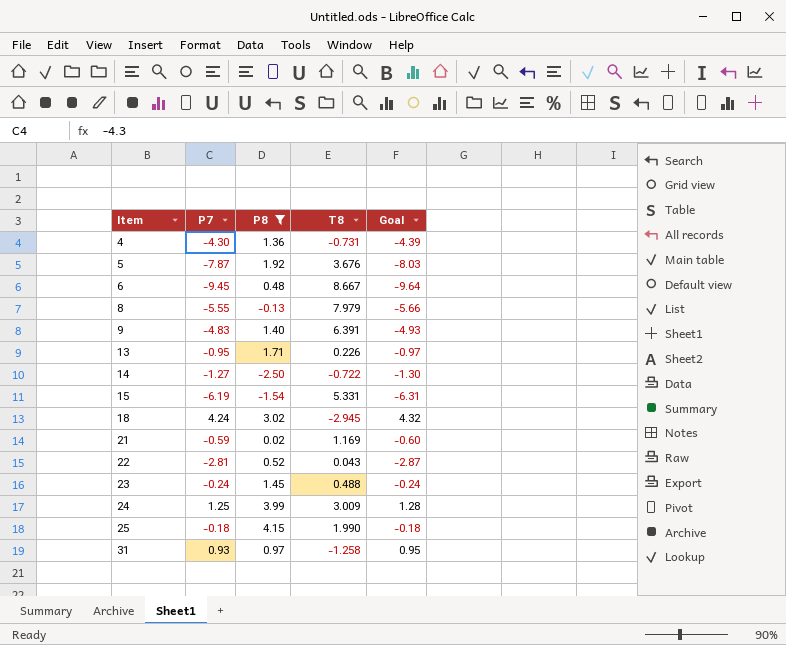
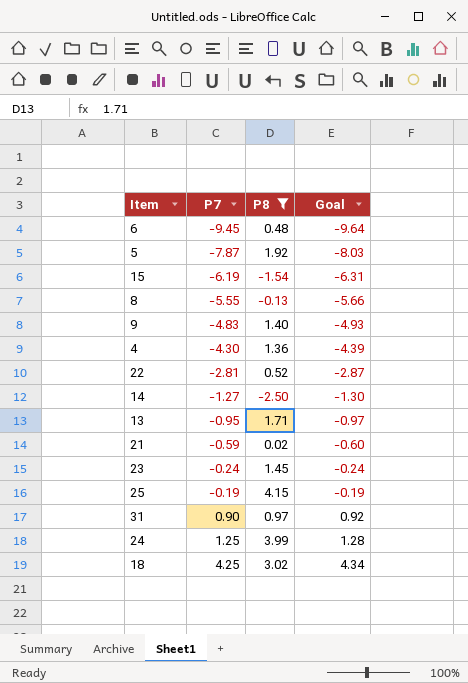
row order: Item ascending -> P7 ascending
column T8 | position: 4 -> none
25 | P7: -0.18 -> -0.19
25 | Goal: -0.18 -> -0.19
31 | P7: 0.93 -> 0.90
31 | Goal: 0.95 -> 0.92
18 | P7: 4.24 -> 4.25
18 | Goal: 4.32 -> 4.34

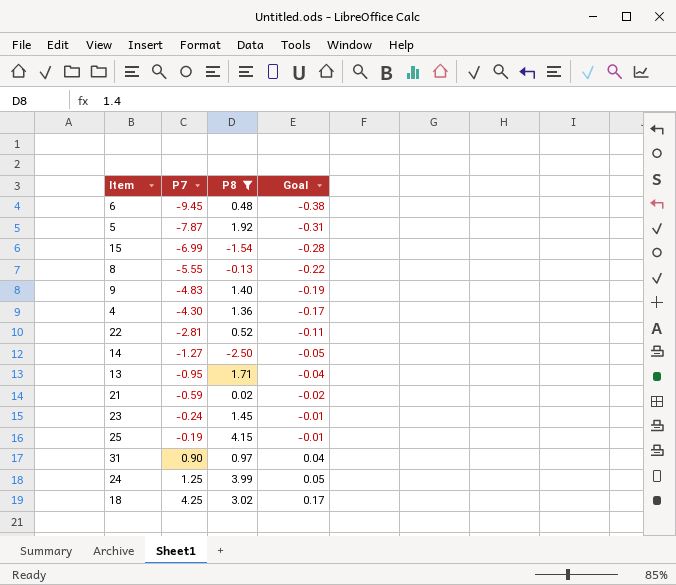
column Goal | formula: [P7] * 1.02 -> [P7] * 0.04
15 | P7: -6.19 -> -6.99

